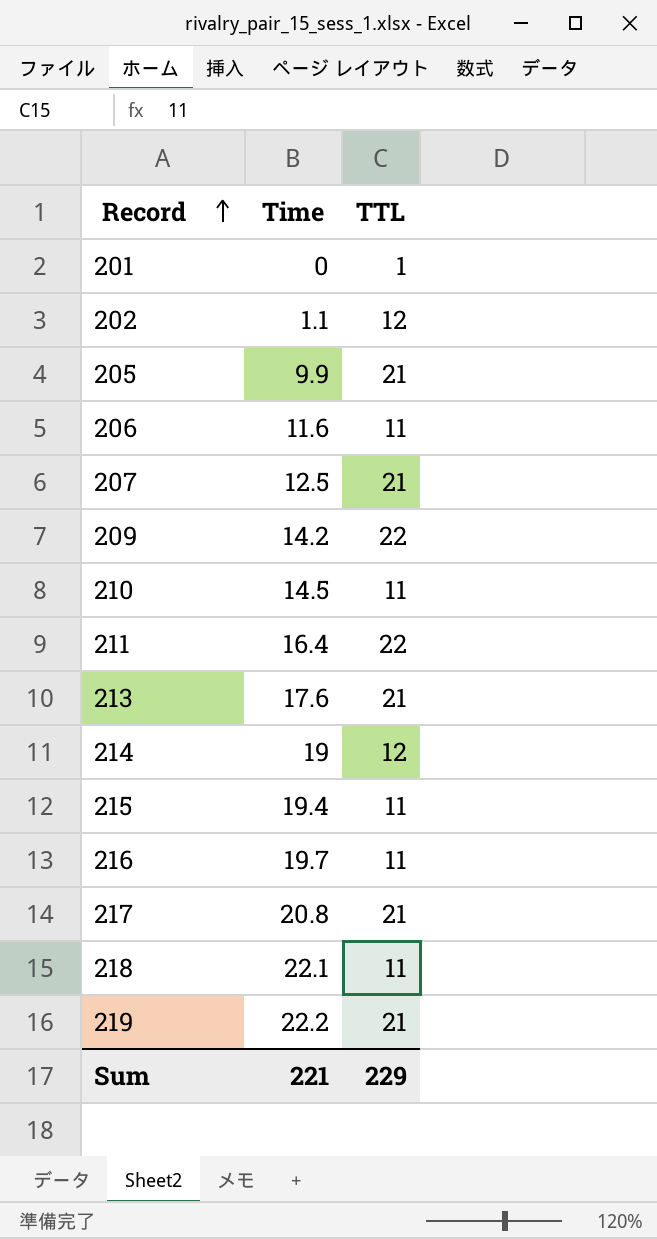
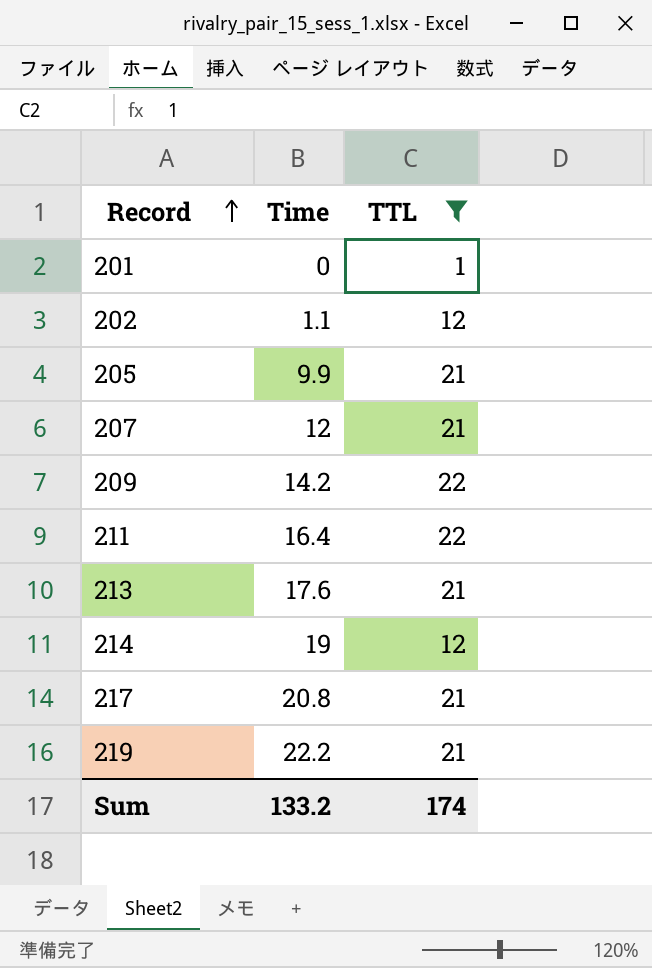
filter: none -> TTL != 11
207 | Time: 12.5 -> 12
Sum | Time: 221 -> 133.2
Sum | TTL: 229 -> 174

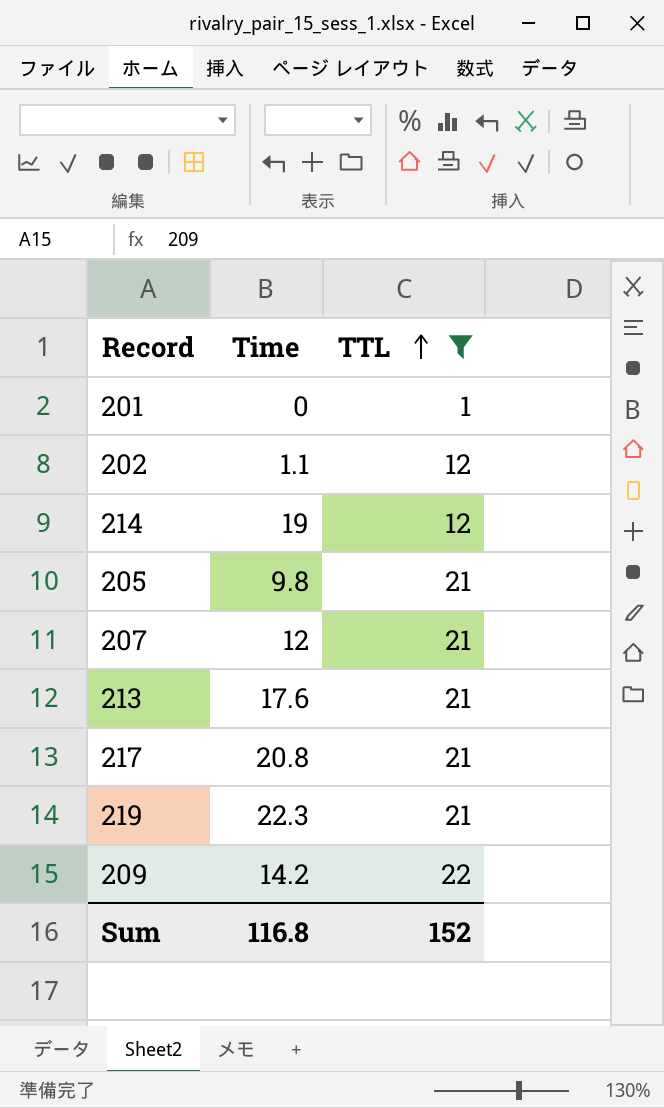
row order: Record ascending -> TTL ascending
row 211: 16.4 | 22 -> none
205 | Time: 9.9 -> 9.8
219 | Time: 22.2 -> 22.3
Sum | Time: 133.2 -> 116.8
Sum | TTL: 174 -> 152

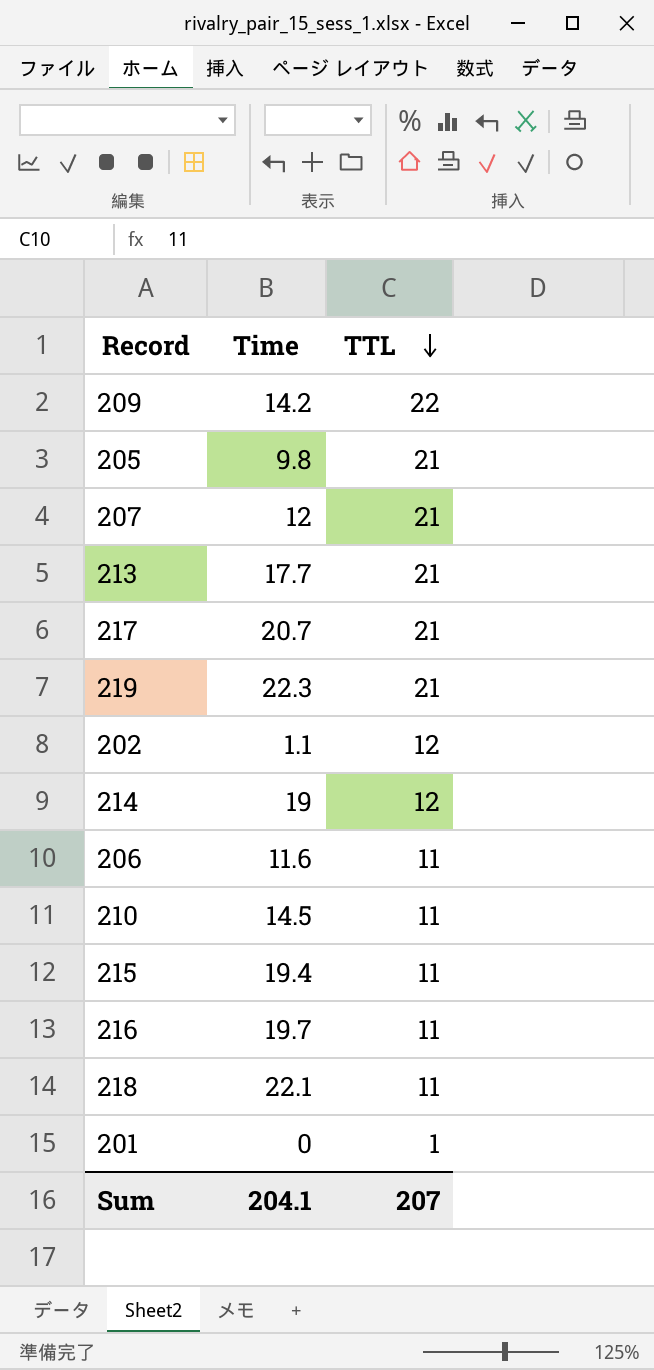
filter: TTL != 11 -> none
row order: TTL ascending -> TTL descending
213 | Time: 17.6 -> 17.7
217 | Time: 20.8 -> 20.7
Sum | Time: 116.8 -> 204.1
Sum | TTL: 152 -> 207

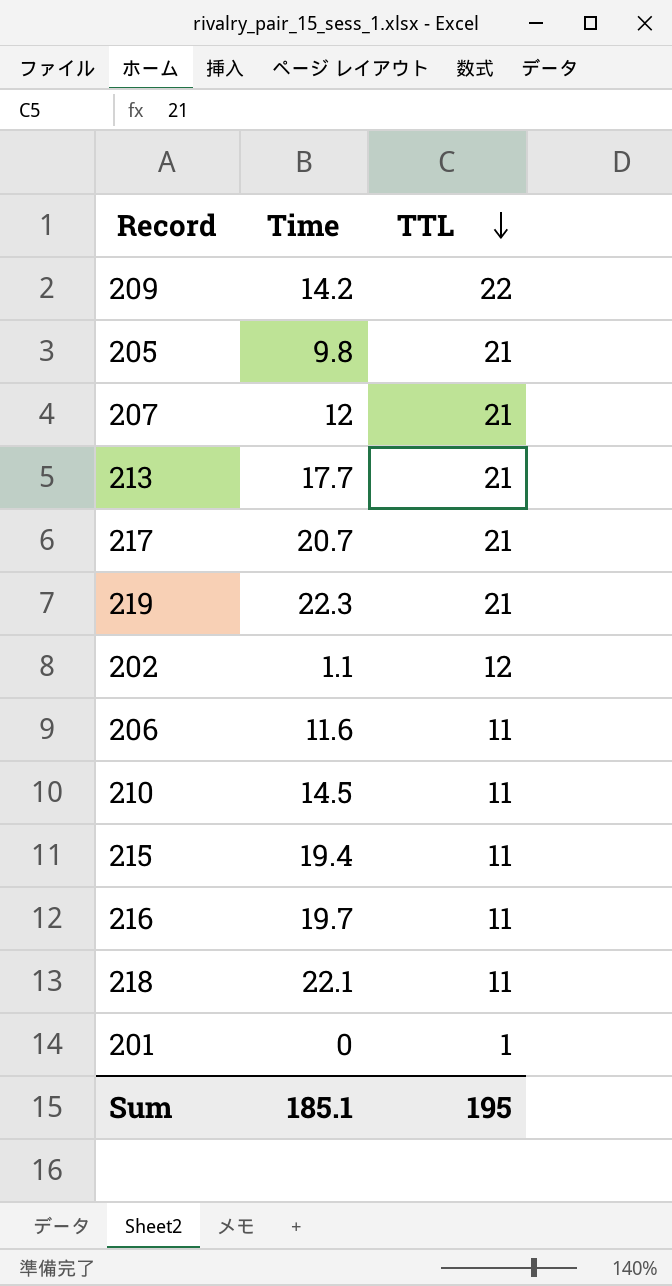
row 214: 19 | 12 -> none
Sum | Time: 204.1 -> 185.1
Sum | TTL: 207 -> 195

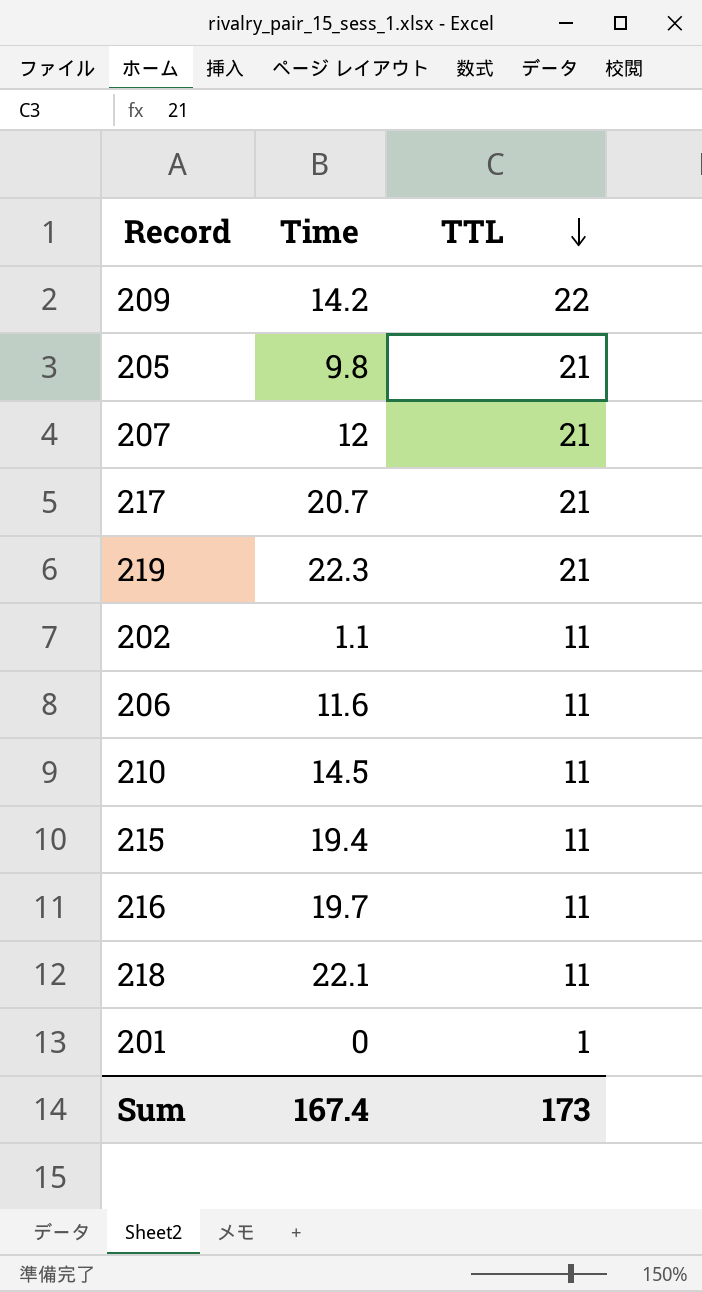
row 213: 17.7 | 21 -> none
202 | TTL: 12 -> 11
Sum | Time: 185.1 -> 167.4
Sum | TTL: 195 -> 173

